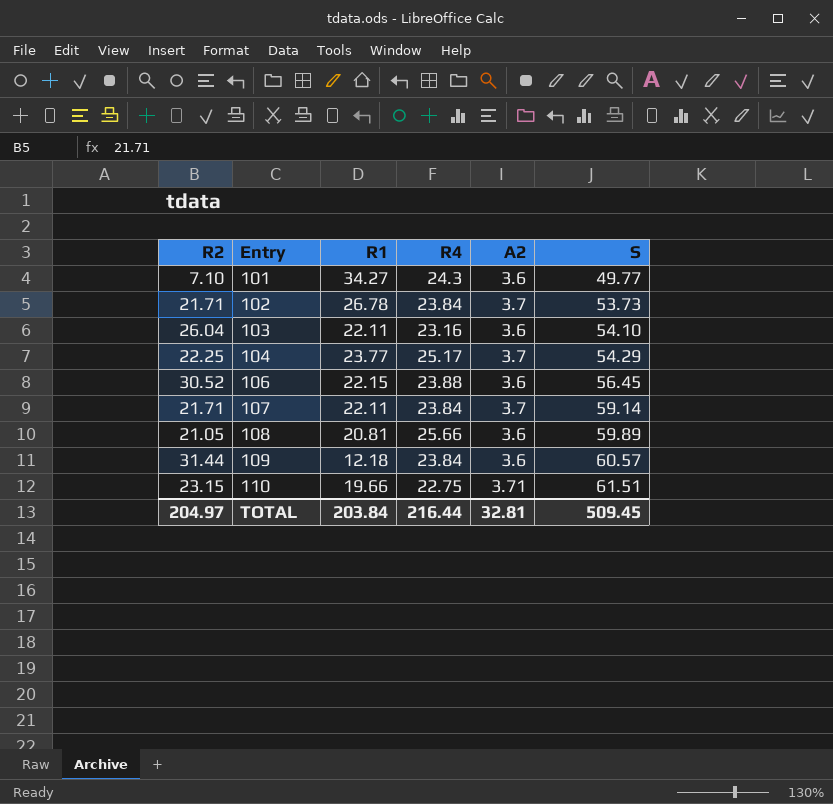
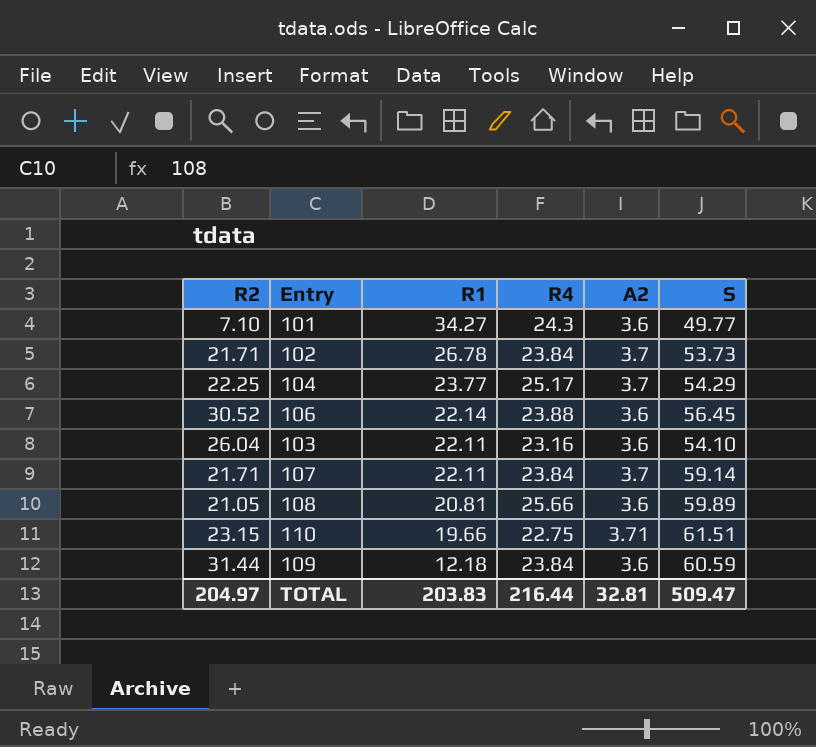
row order: Entry ascending -> R1 descending
106 | R1: 22.15 -> 22.14
109 | S: 60.57 -> 60.59
TOTAL | R1: 203.84 -> 203.83
TOTAL | S: 509.45 -> 509.47

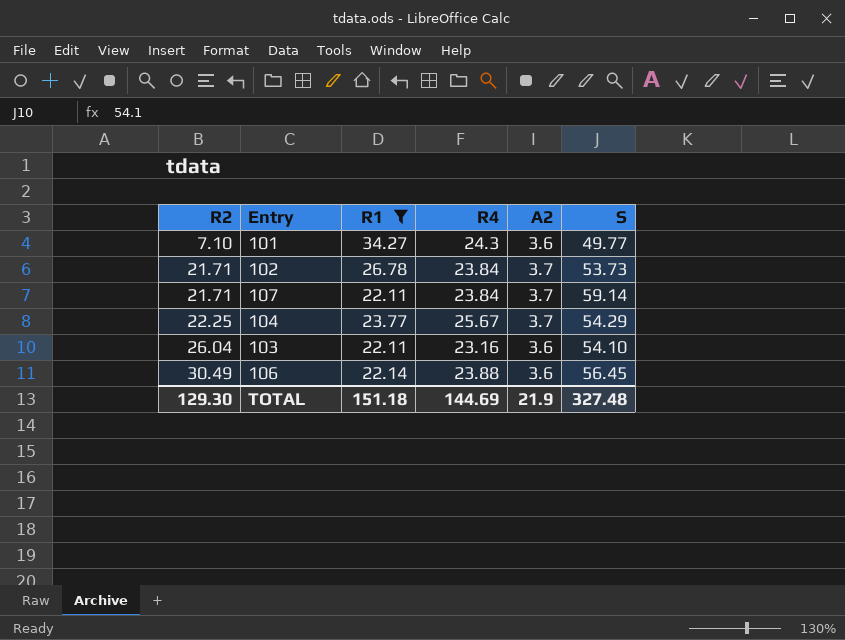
filter: none -> R1 >= 22.11
row order: R1 descending -> R2 ascending
104 | R4: 25.17 -> 25.67
106 | R2: 30.52 -> 30.49
TOTAL | R2: 204.97 -> 129.30
TOTAL | R1: 203.83 -> 151.18
TOTAL | R4: 216.44 -> 144.69
TOTAL | A2: 32.81 -> 21.9
TOTAL | S: 509.47 -> 327.48

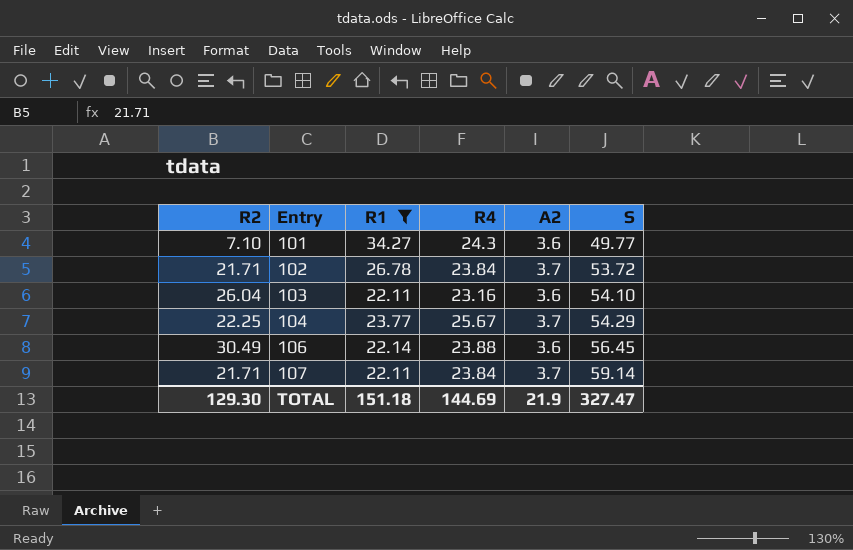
row order: R2 ascending -> Entry ascending
102 | S: 53.73 -> 53.72
TOTAL | S: 327.48 -> 327.47

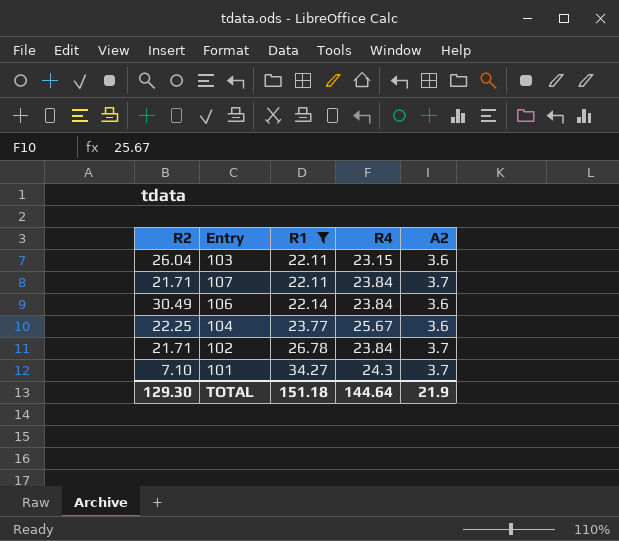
row order: Entry ascending -> R1 ascending
column S | position: 6 -> none
103 | R4: 23.16 -> 23.15
106 | R4: 23.88 -> 23.84
104 | A2: 3.7 -> 3.6
101 | A2: 3.6 -> 3.7
TOTAL | R4: 144.69 -> 144.64

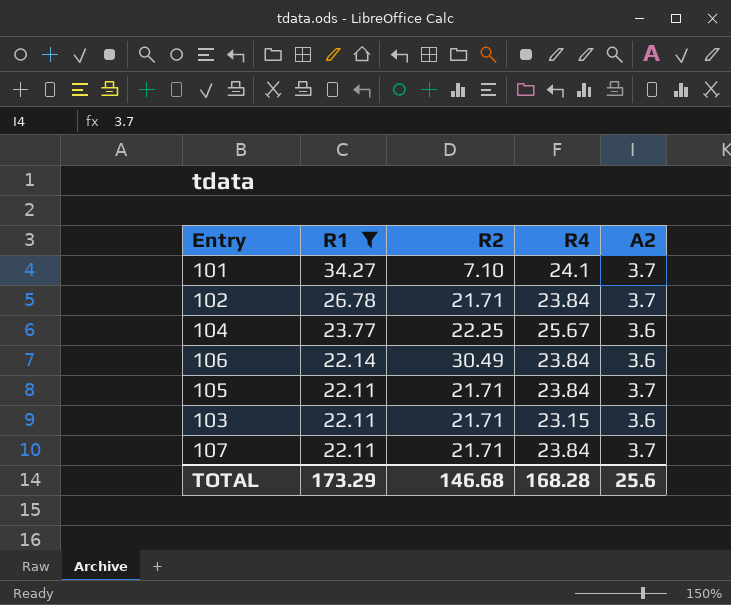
row order: R1 ascending -> R1 descending
column R2 | position: 1 -> 3
101 | R4: 24.3 -> 24.1
row 105: none -> 22.11 | 21.71 | 23.84 | 3.7
103 | R2: 26.04 -> 21.71
TOTAL | R1: 151.18 -> 173.29
TOTAL | R2: 129.30 -> 146.68
TOTAL | R4: 144.64 -> 168.28
TOTAL | A2: 21.9 -> 25.6

